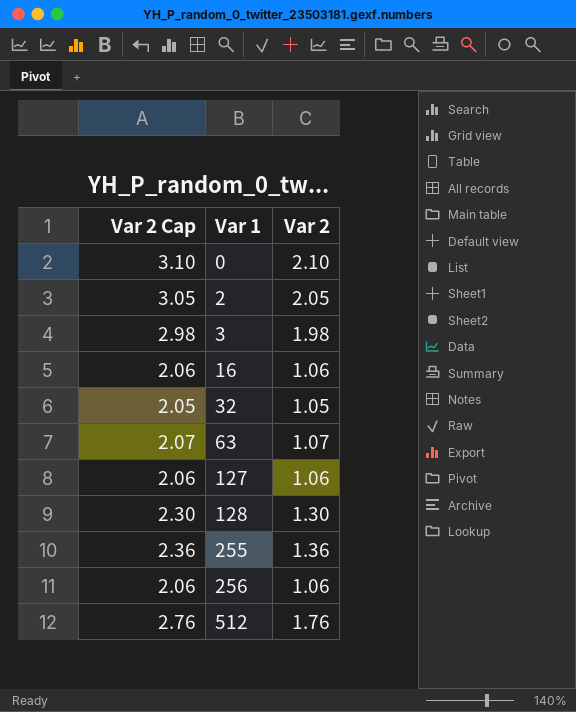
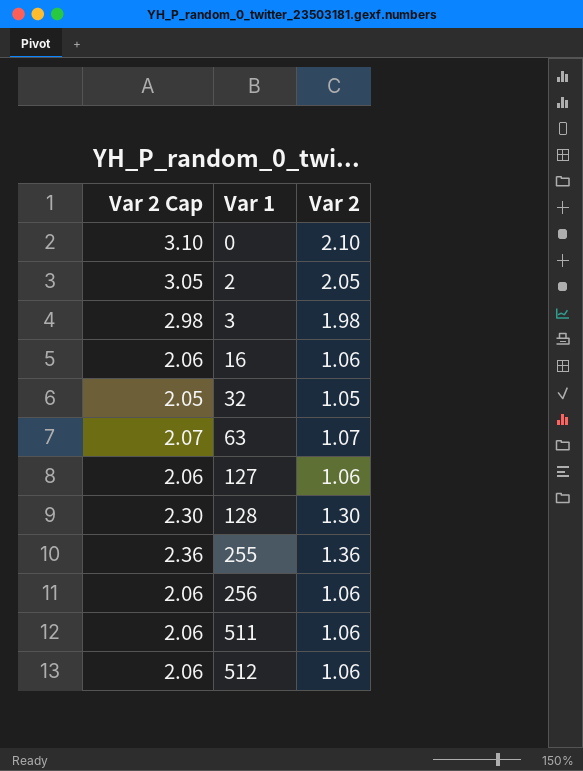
row 511: none -> 2.06 | 1.06
512 | Var 2 Cap: 2.76 -> 2.06
512 | Var 2: 1.76 -> 1.06

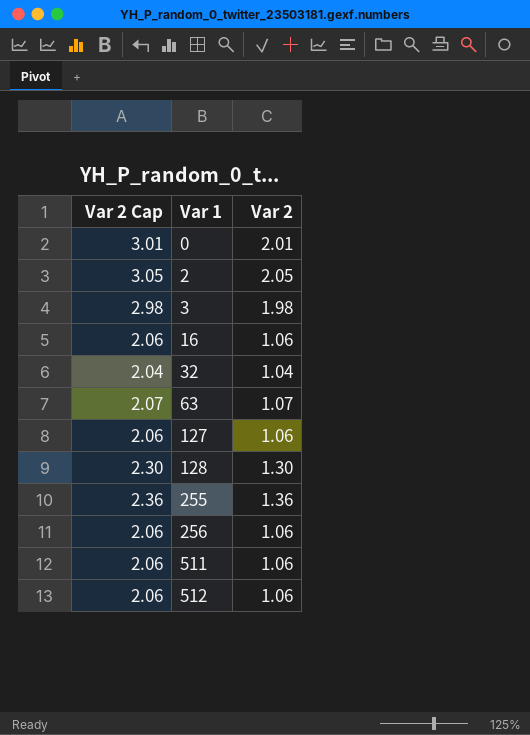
0 | Var 2 Cap: 3.10 -> 3.01
0 | Var 2: 2.10 -> 2.01
32 | Var 2 Cap: 2.05 -> 2.04
32 | Var 2: 1.05 -> 1.04

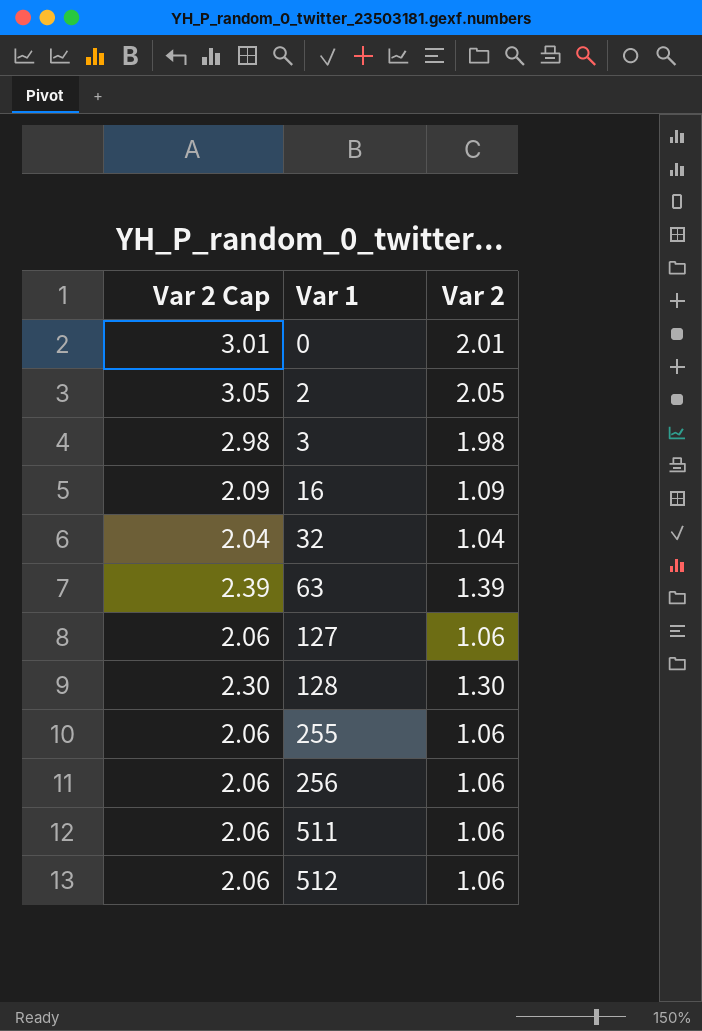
16 | Var 2 Cap: 2.06 -> 2.09
16 | Var 2: 1.06 -> 1.09
63 | Var 2 Cap: 2.07 -> 2.39
63 | Var 2: 1.07 -> 1.39
255 | Var 2 Cap: 2.36 -> 2.06
255 | Var 2: 1.36 -> 1.06

